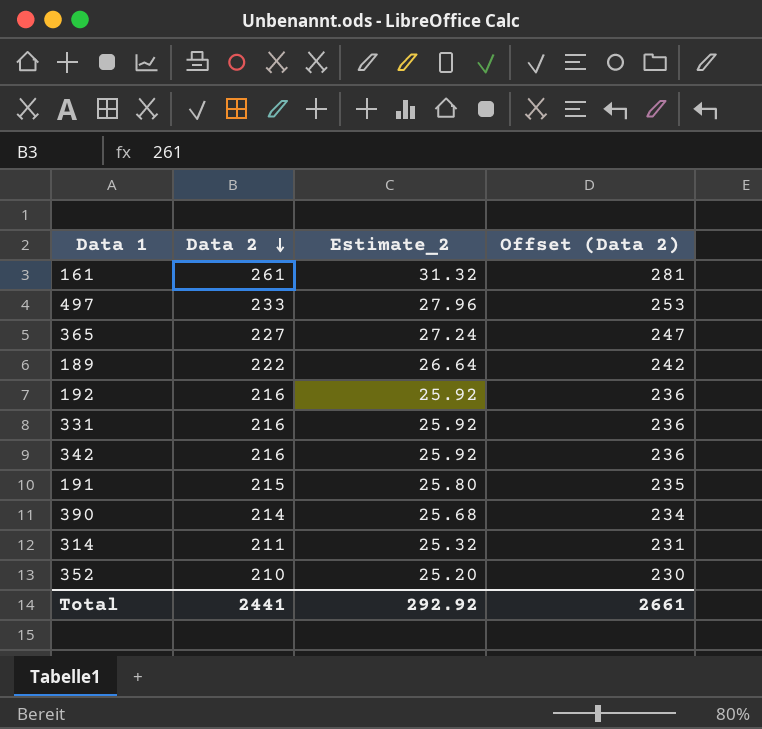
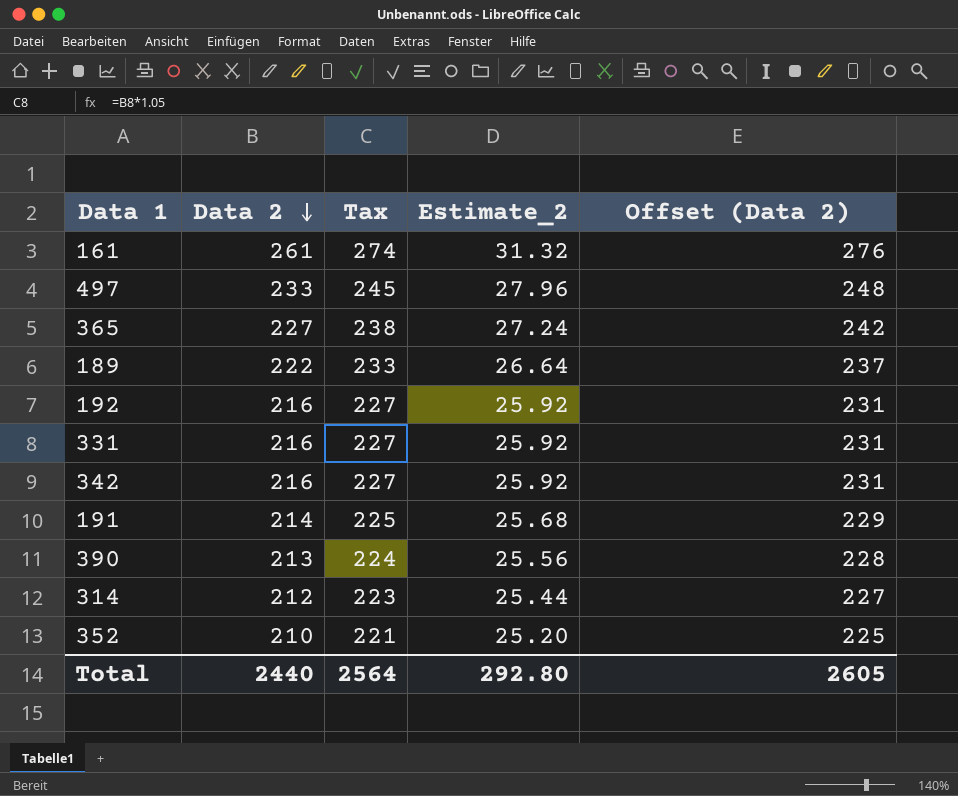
column Tax | formula: none -> [Data 2] * 1.05
column Offset (Data 2) | formula: [Data 2] + 20 -> [Data 2] + 15
191 | Data 2: 215 -> 214
191 | Estimate_2: 25.80 -> 25.68
390 | Data 2: 214 -> 213
390 | Estimate_2: 25.68 -> 25.56
314 | Data 2: 211 -> 212
314 | Estimate_2: 25.32 -> 25.44
Total | Data 2: 2441 -> 2440
Total | Estimate_2: 292.92 -> 292.80
Total | Offset (Data 2): 2661 -> 2605

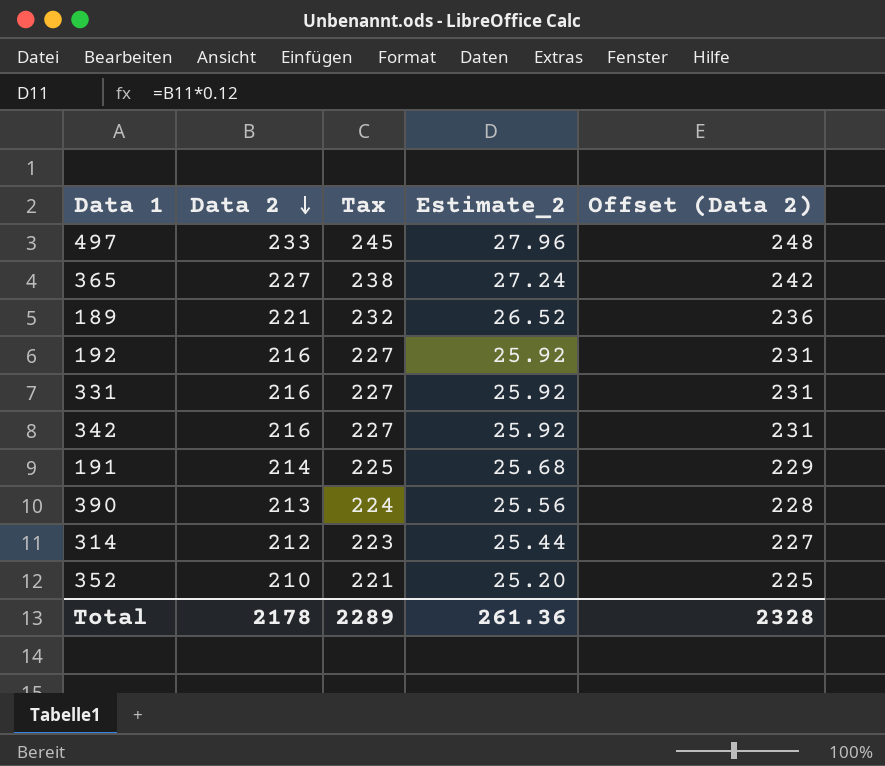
row 161: 261 | 274 | 31.32 | 276 -> none
189 | Data 2: 222 -> 221
189 | Tax: 233 -> 232
189 | Estimate_2: 26.64 -> 26.52
189 | Offset (Data 2): 237 -> 236
Total | Data 2: 2440 -> 2178
Total | Tax: 2564 -> 2289
Total | Estimate_2: 292.80 -> 261.36
Total | Offset (Data 2): 2605 -> 2328

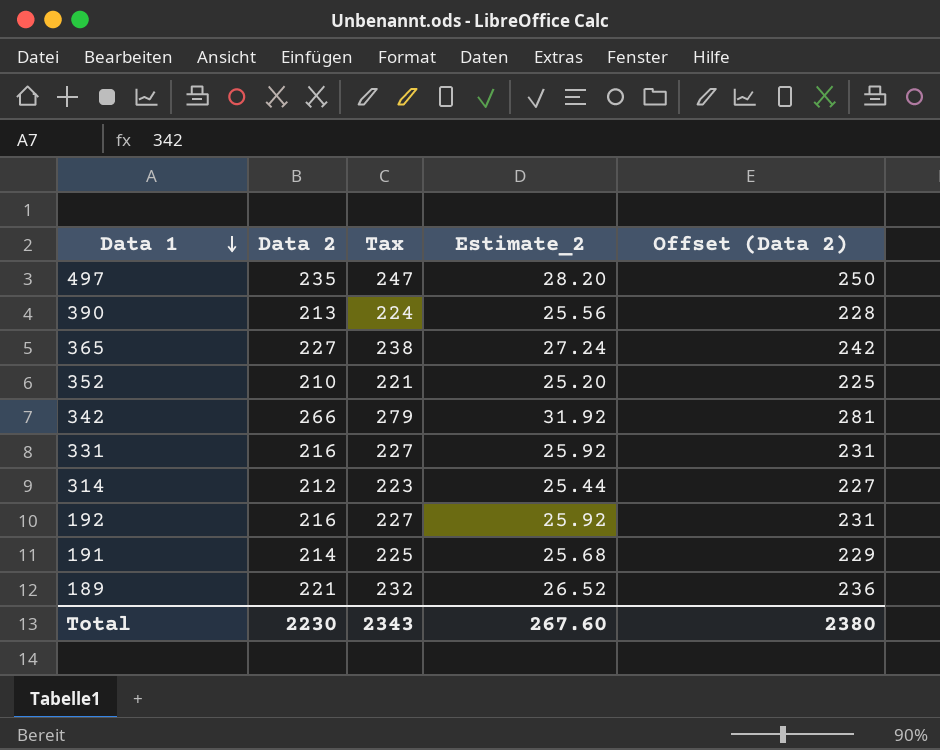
row order: Data 2 descending -> Data 1 descending
497 | Data 2: 233 -> 235
497 | Tax: 245 -> 247
497 | Estimate_2: 27.96 -> 28.20
497 | Offset (Data 2): 248 -> 250
342 | Data 2: 216 -> 266
342 | Tax: 227 -> 279
342 | Estimate_2: 25.92 -> 31.92
342 | Offset (Data 2): 231 -> 281
Total | Data 2: 2178 -> 2230
Total | Tax: 2289 -> 2343
Total | Estimate_2: 261.36 -> 267.60
Total | Offset (Data 2): 2328 -> 2380

